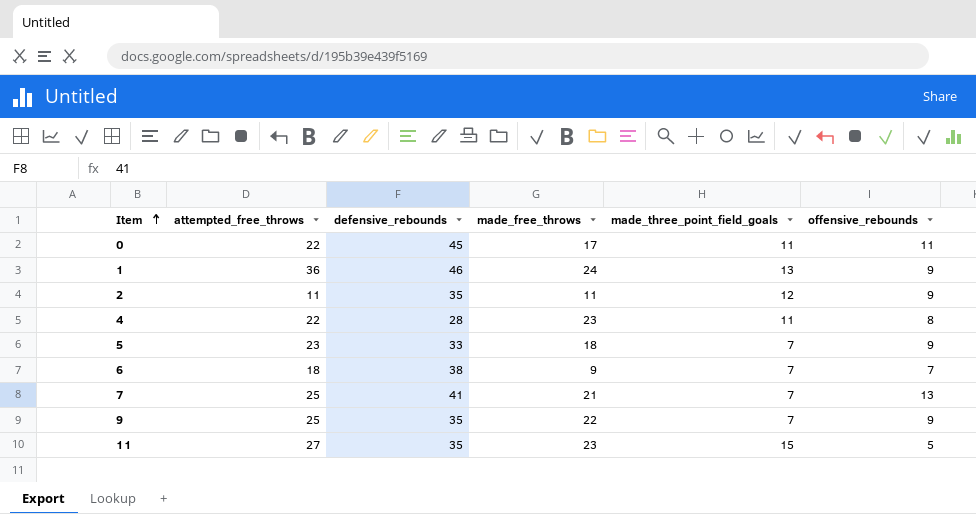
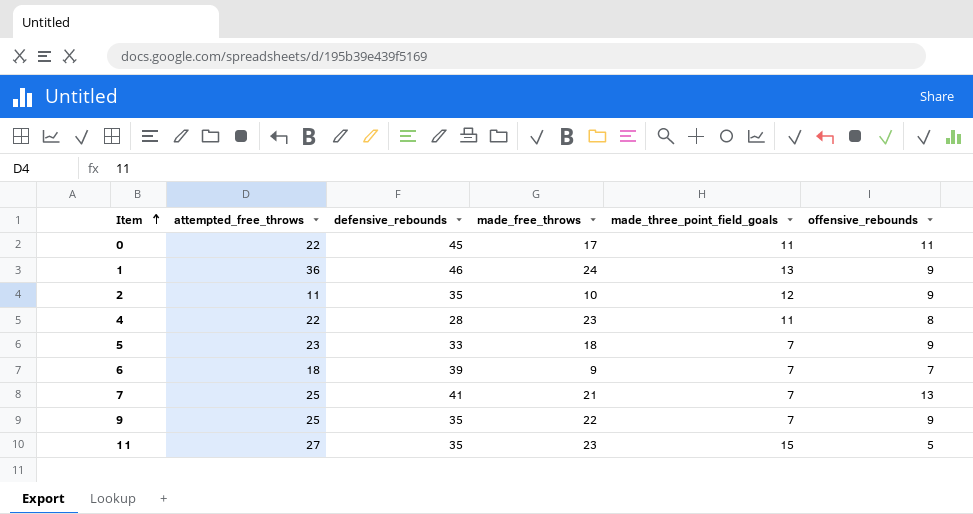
2 | made_free_throws: 11 -> 10
6 | defensive_rebounds: 38 -> 39

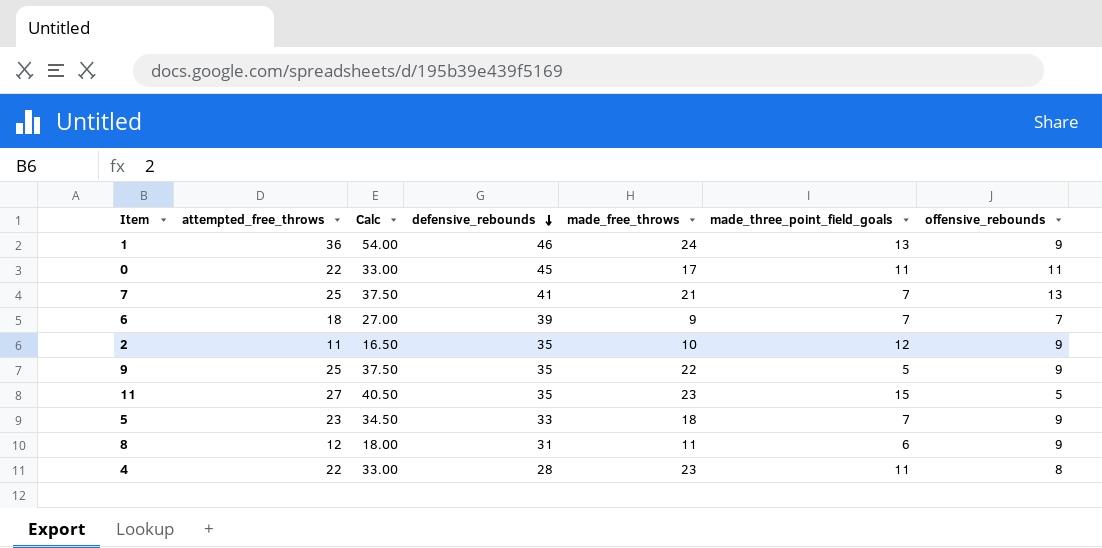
row order: Item ascending -> defensive_rebounds descending
column Calc | formula: none -> [attempted_free_throws] * 1.5
9 | made_three_point_field_goals: 7 -> 5
row 8: none -> 12 | 18.00 | 31 | 11 | 6 | 9

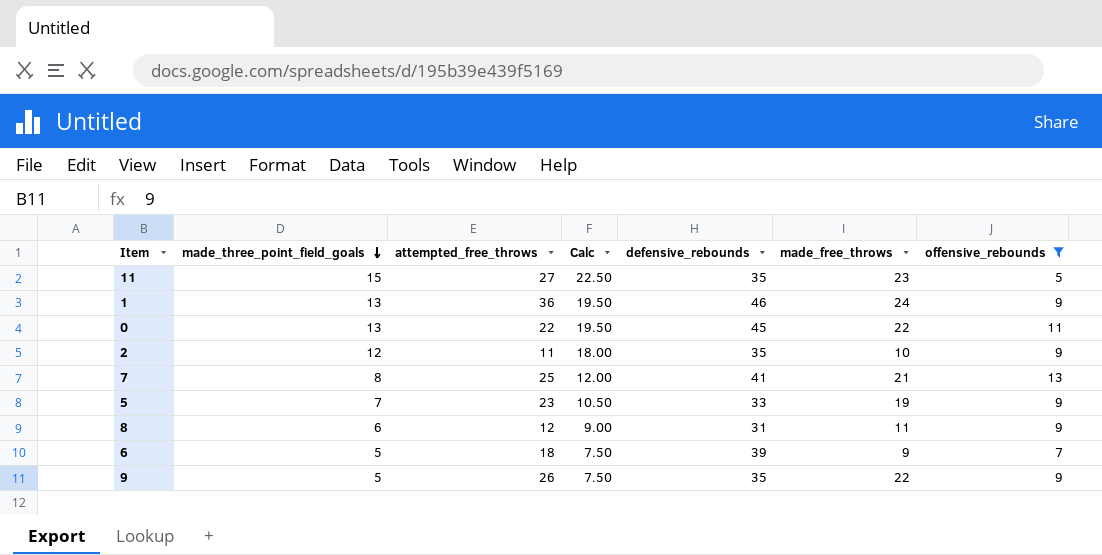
filter: none -> offensive_rebounds != 8
row order: defensive_rebounds descending -> made_three_point_field_goals descending
column made_three_point_field_goals | position: 6 -> 2
column Calc | formula: [attempted_free_throws] * 1.5 -> [made_three_point_field_goals] * 1.5
0 | made_three_point_field_goals: 11 -> 13
0 | made_free_throws: 17 -> 22
7 | made_three_point_field_goals: 7 -> 8
5 | made_free_throws: 18 -> 19
6 | made_three_point_field_goals: 7 -> 5
9 | attempted_free_throws: 25 -> 26

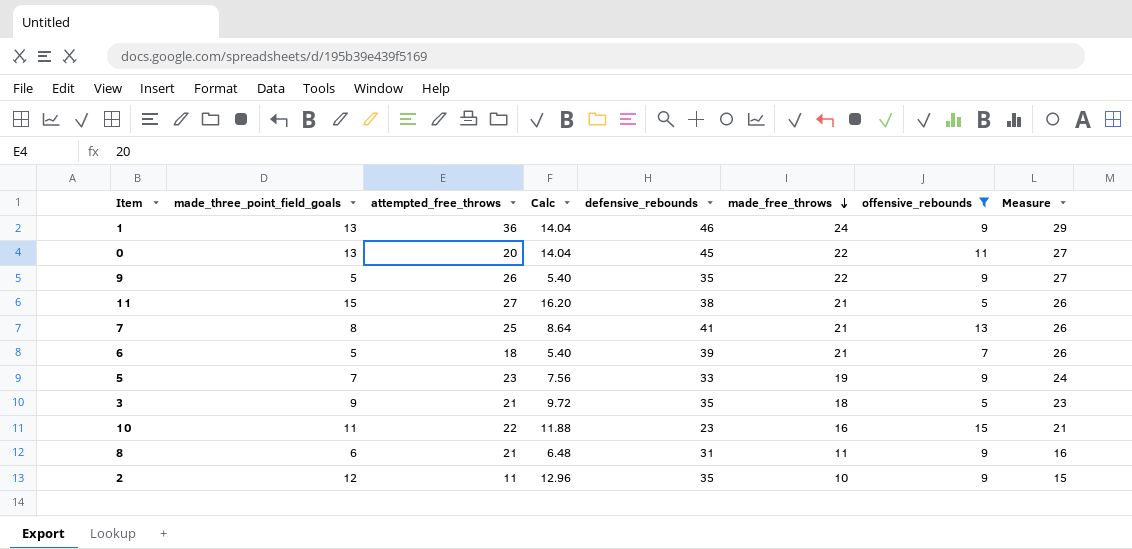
row order: made_three_point_field_goals descending -> made_free_throws descending
column Calc | formula: [made_three_point_field_goals] * 1.5 -> [made_three_point_field_goals] * 1.08
column Measure | formula: none -> [made_free_throws] + 5
0 | attempted_free_throws: 22 -> 20
11 | defensive_rebounds: 35 -> 38
11 | made_free_throws: 23 -> 21
6 | made_free_throws: 9 -> 21
row 3: none -> 9 | 21 | 9.72 | 35 | 18 | 5 | 23
row 10: none -> 11 | 22 | 11.88 | 23 | 16 | 15 | 21
8 | attempted_free_throws: 12 -> 21

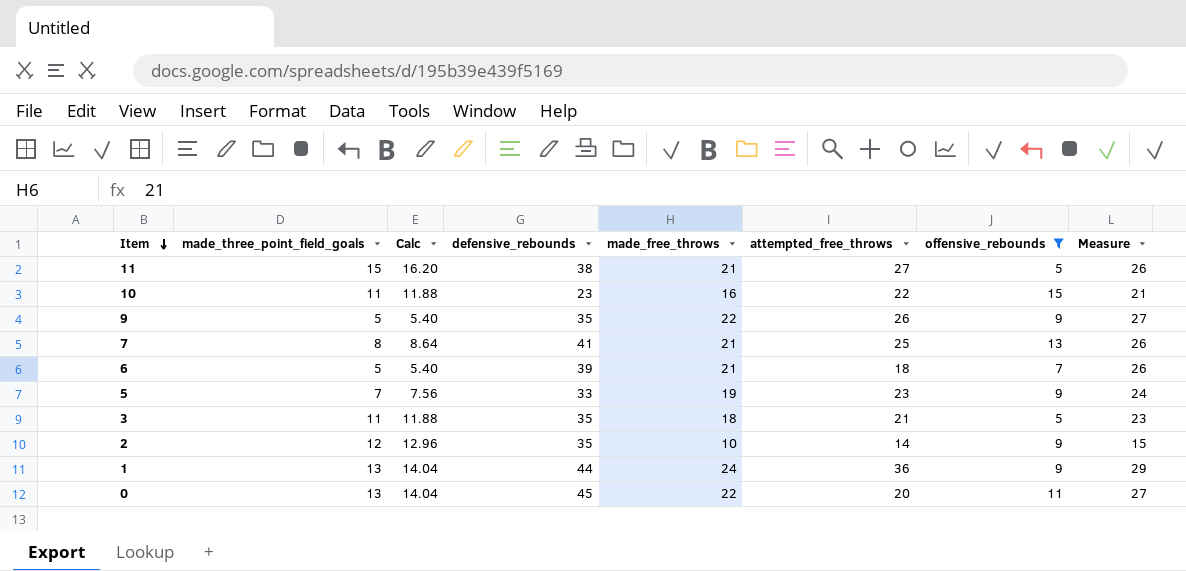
row order: made_free_throws descending -> Item descending
column attempted_free_throws | position: 3 -> 6
row 8: 6 | 21 | 6.48 | 31 | 11 | 9 | 16 -> none
3 | made_three_point_field_goals: 9 -> 11
3 | Calc: 9.72 -> 11.88
2 | attempted_free_throws: 11 -> 14
1 | defensive_rebounds: 46 -> 44

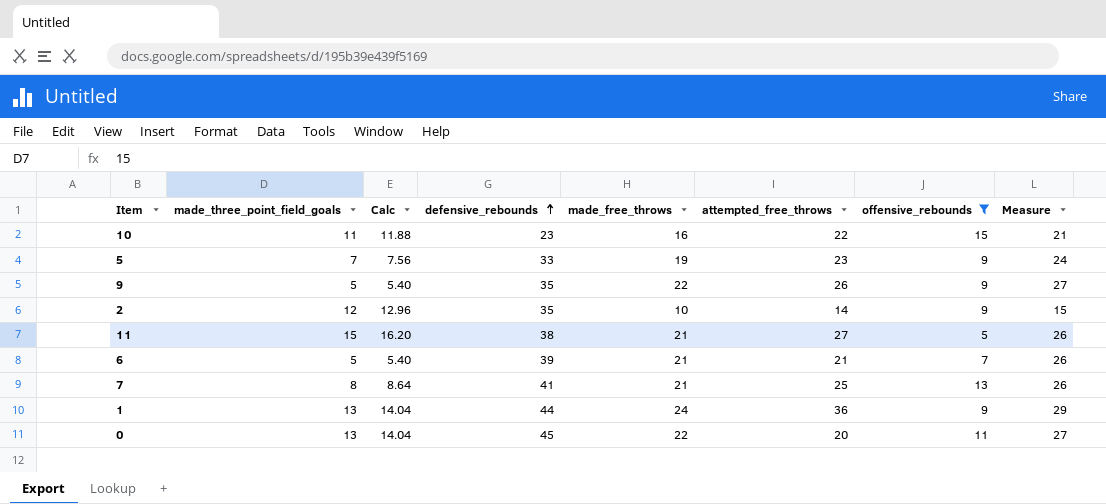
row order: Item descending -> defensive_rebounds ascending
row 3: 11 | 11.88 | 35 | 18 | 21 | 5 | 23 -> none
6 | attempted_free_throws: 18 -> 21

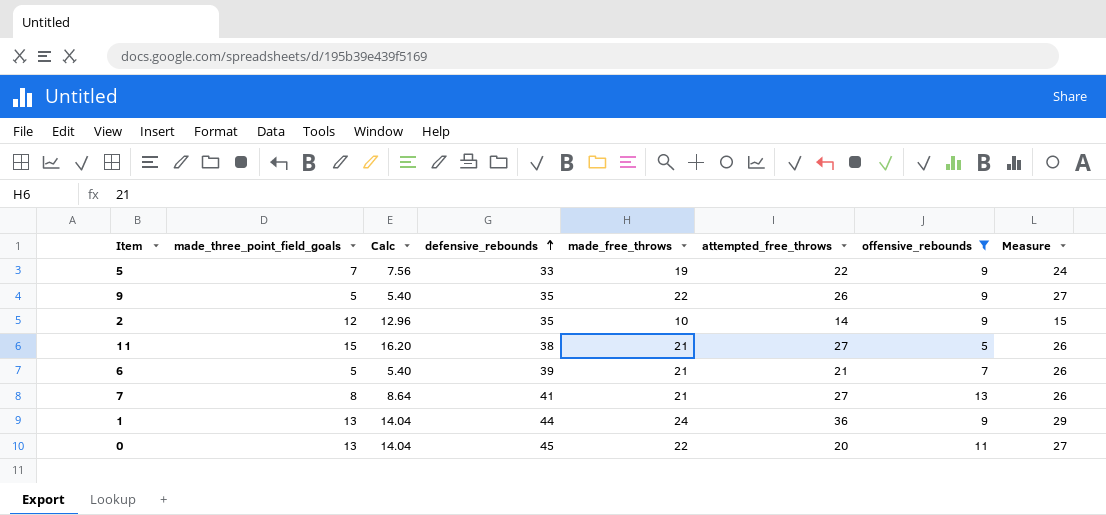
row 10: 11 | 11.88 | 23 | 16 | 22 | 15 | 21 -> none
5 | attempted_free_throws: 23 -> 22
7 | attempted_free_throws: 25 -> 27

